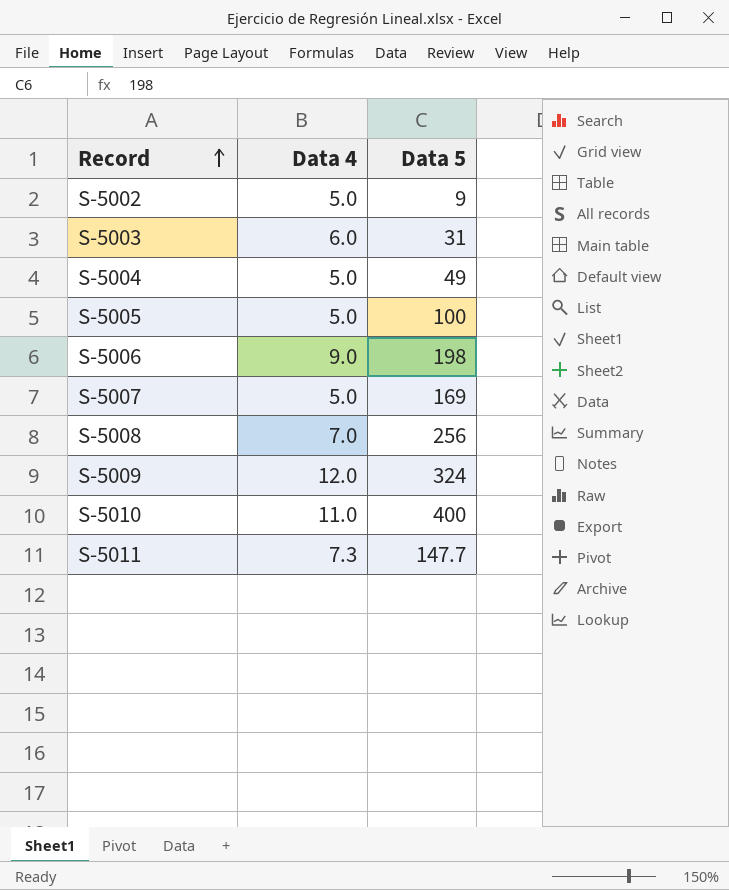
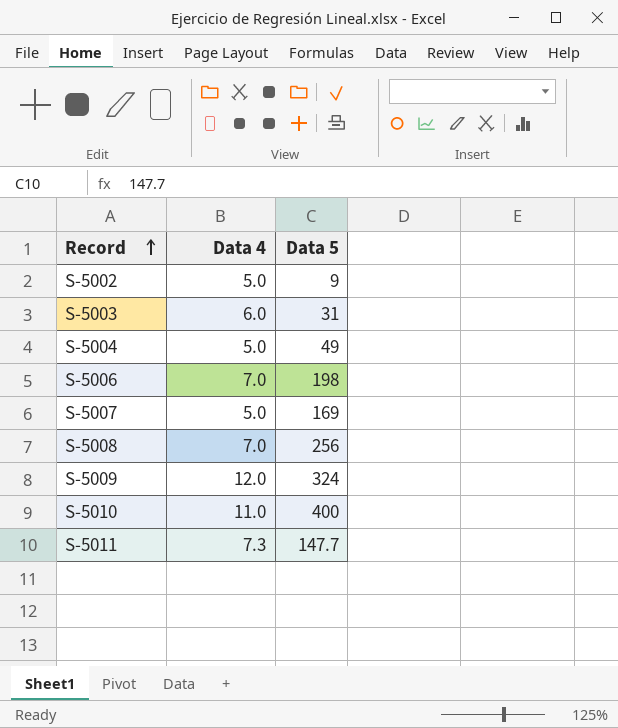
row S-5005: 5.0 | 100 -> none
S-5006 | Data 4: 9.0 -> 7.0

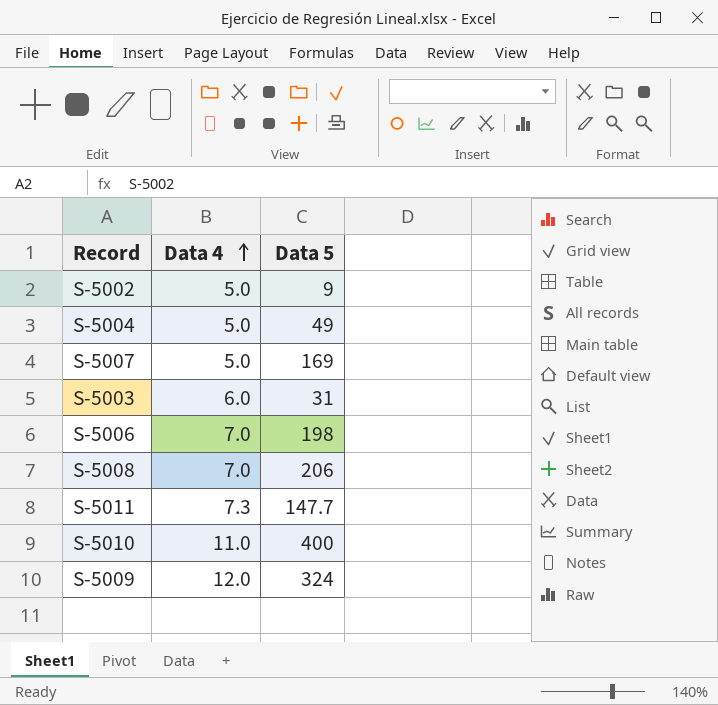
row order: Record ascending -> Data 4 ascending
S-5008 | Data 5: 256 -> 206

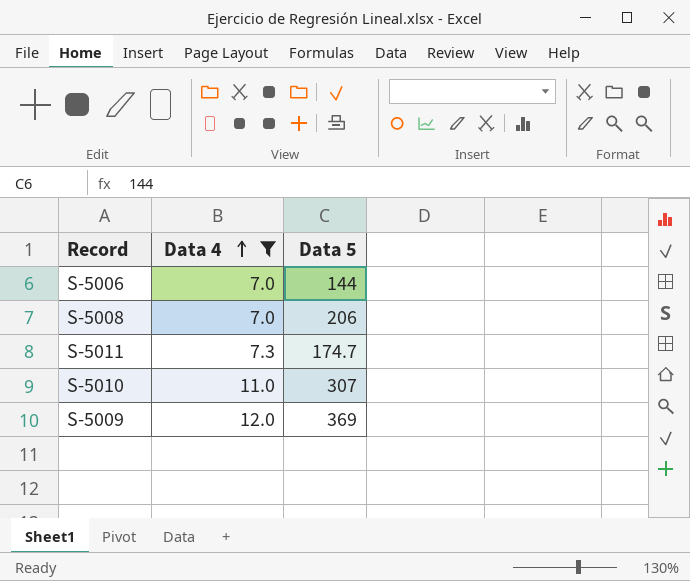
filter: none -> Data 4 >= 7.0
S-5006 | Data 5: 198 -> 144
S-5011 | Data 5: 147.7 -> 174.7
S-5010 | Data 5: 400 -> 307
S-5009 | Data 5: 324 -> 369

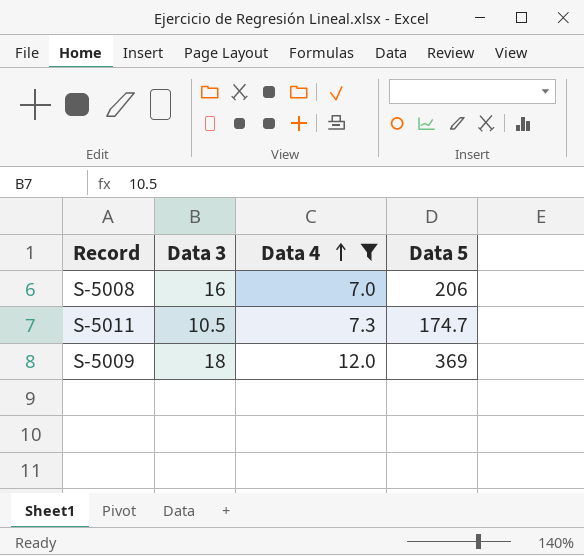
column Data 3 | position: none -> 2
row S-5006: 7.0 | 144 -> none
row S-5010: 11.0 | 307 -> none

